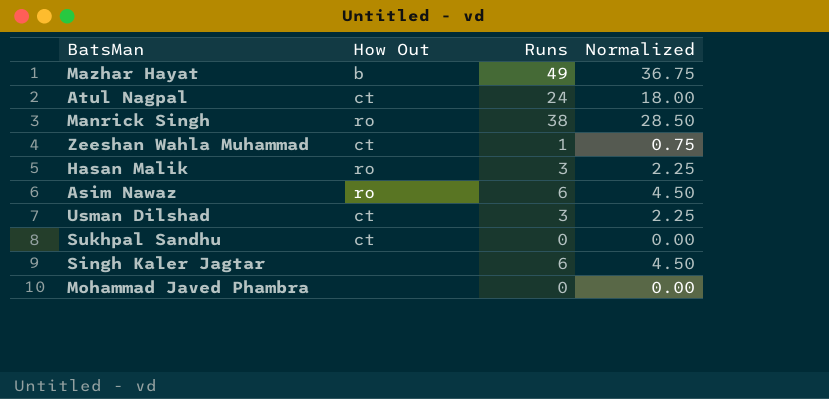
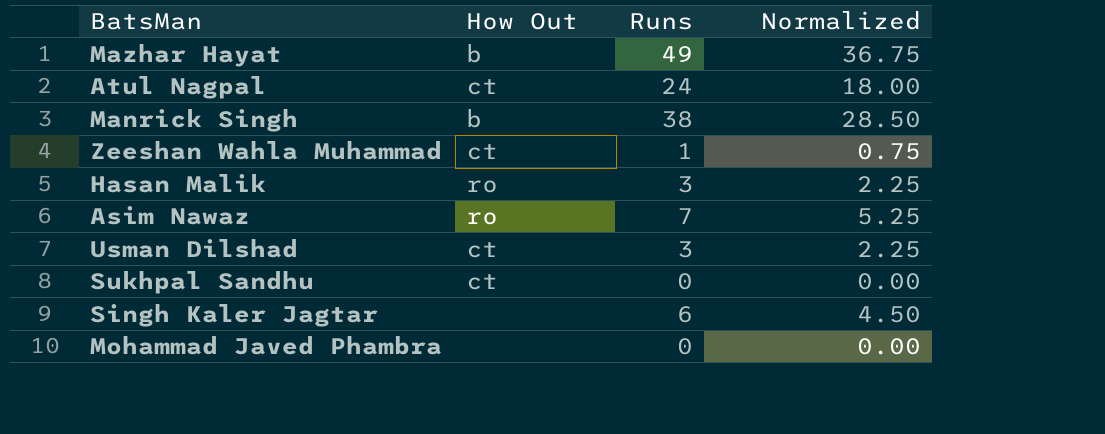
Manrick Singh | How Out: ro -> b
Asim Nawaz | Runs: 6 -> 7
Asim Nawaz | Normalized: 4.50 -> 5.25

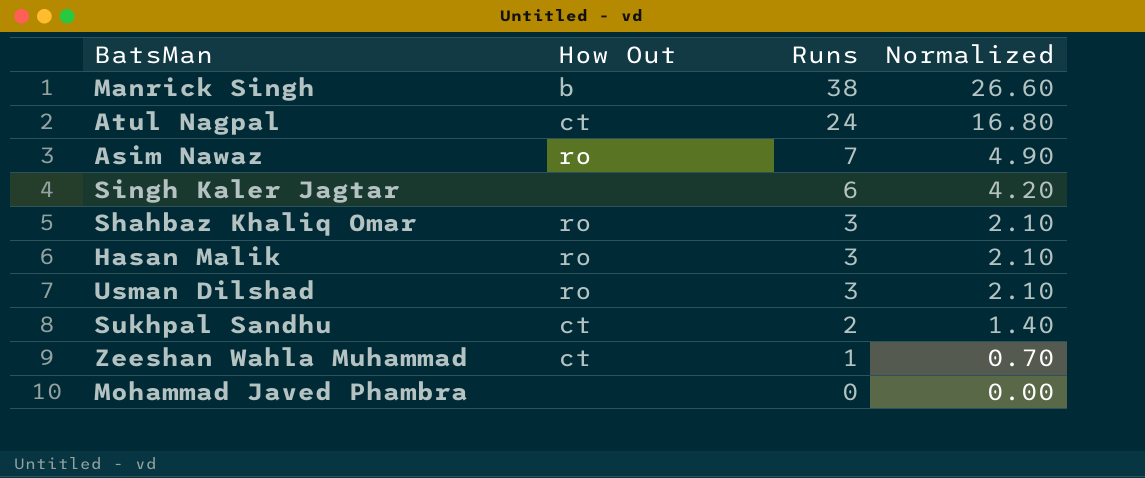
row order: none -> Runs descending
column Normalized | formula: [Runs] * 0.75 -> [Runs] * 0.7
row Mazhar Hayat: b | 49 | 36.75 -> none
row Shahbaz Khaliq Omar: none -> ro | 3 | 2.10
Usman Dilshad | How Out: ct -> ro
Sukhpal Sandhu | Runs: 0 -> 2

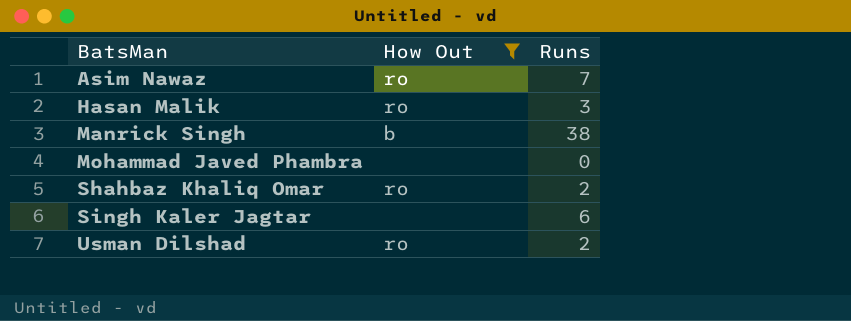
filter: none -> How Out != ct
row order: Runs descending -> BatsMan ascending
column Normalized | formula: [Runs] * 0.7 -> none
Shahbaz Khaliq Omar | Runs: 3 -> 2
Usman Dilshad | Runs: 3 -> 2

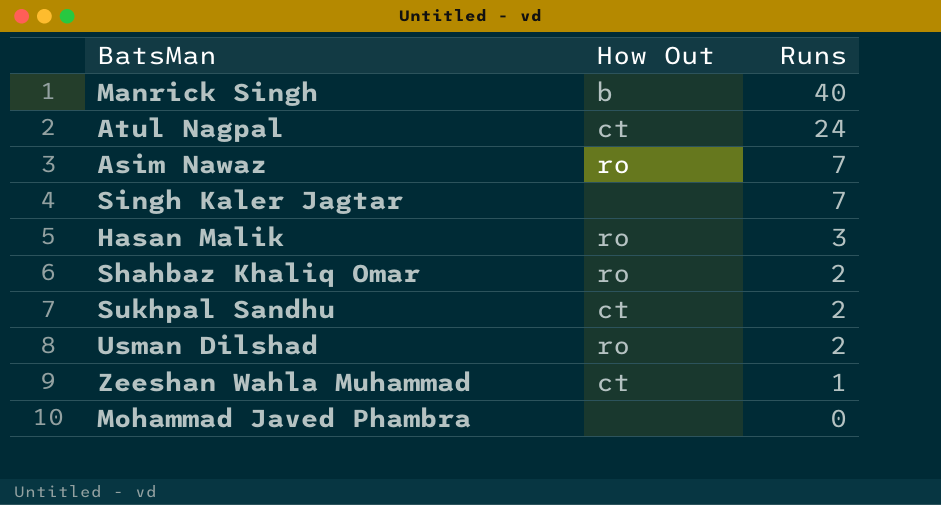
filter: How Out != ct -> none
row order: BatsMan ascending -> Runs descending
Manrick Singh | Runs: 38 -> 40
Singh Kaler Jagtar | Runs: 6 -> 7

